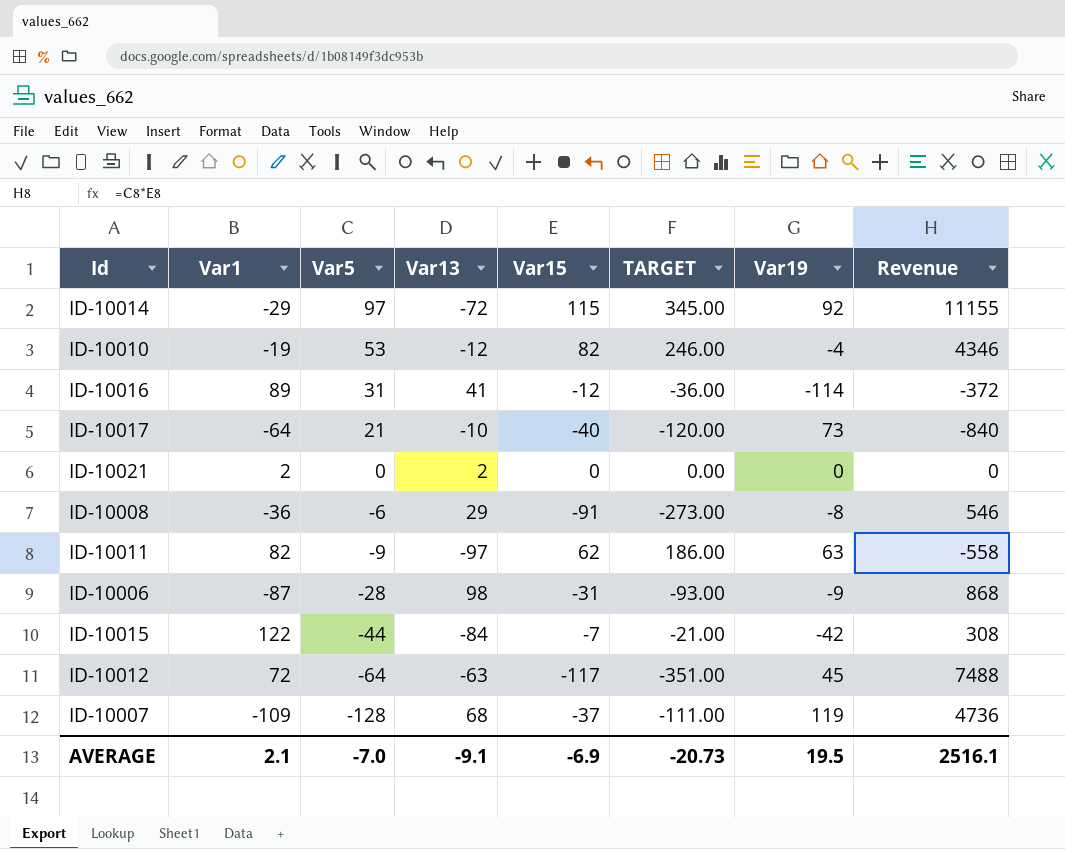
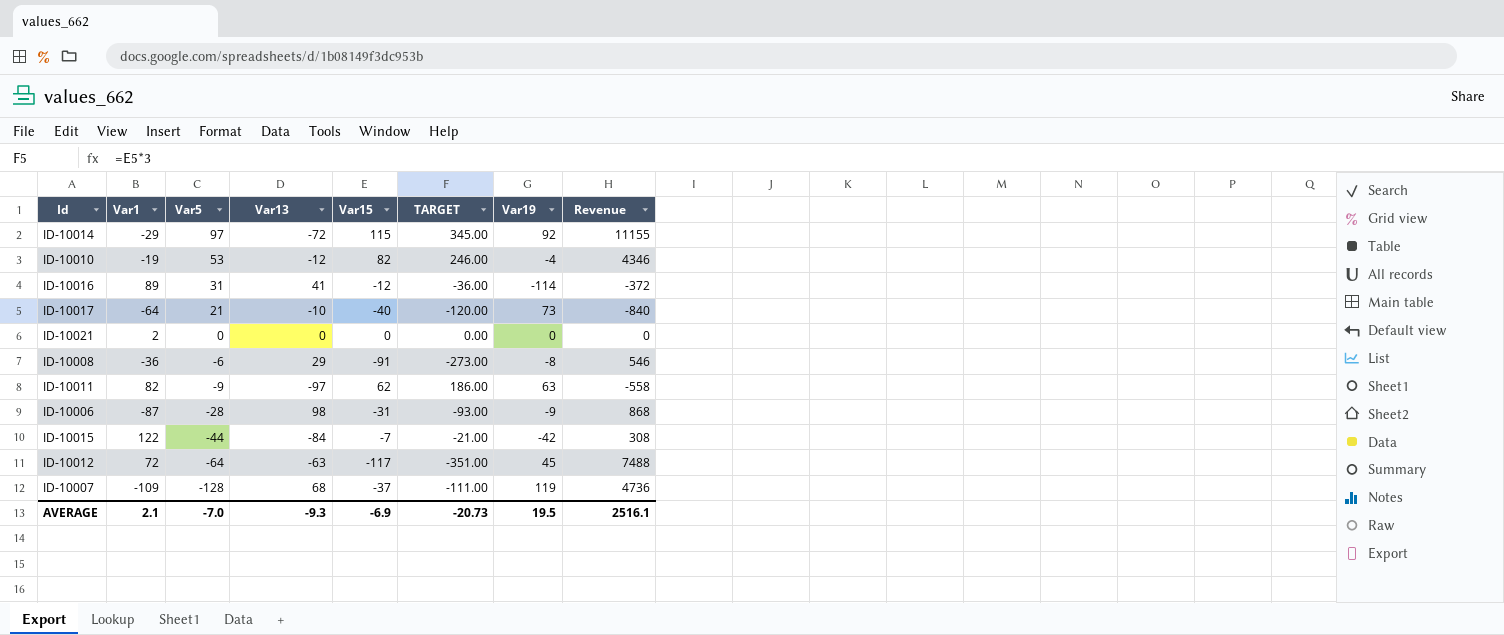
ID-10021 | Var13: 2 -> 0
AVERAGE | Var13: -9.1 -> -9.3

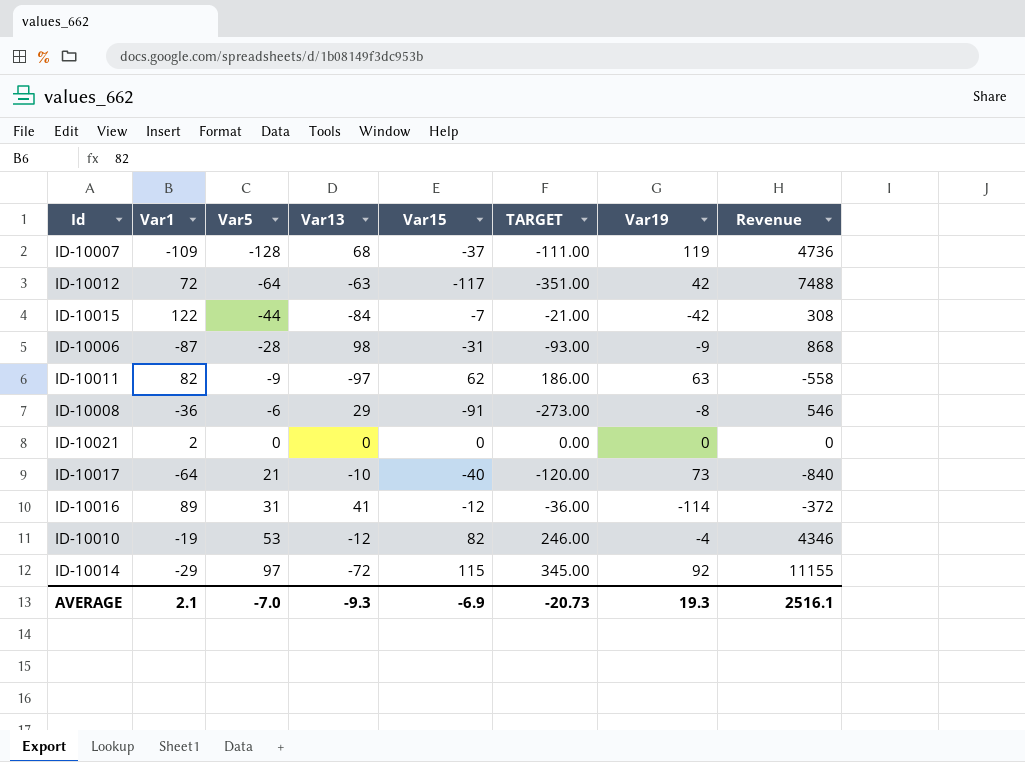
row order: Var5 descending -> Var5 ascending
ID-10012 | Var19: 45 -> 42
AVERAGE | Var19: 19.5 -> 19.3

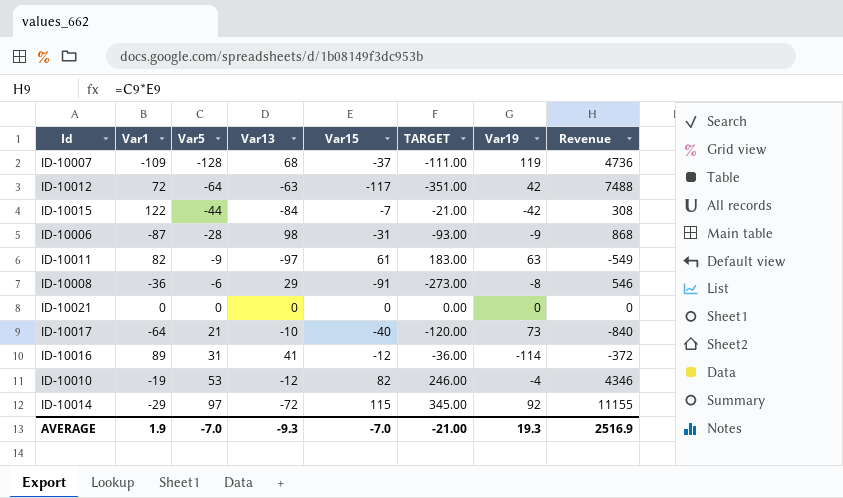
ID-10011 | Var15: 62 -> 61
ID-10011 | TARGET: 186.00 -> 183.00
ID-10011 | Revenue: -558 -> -549
ID-10021 | Var1: 2 -> 0
AVERAGE | Var1: 2.1 -> 1.9
AVERAGE | Var15: -6.9 -> -7.0
AVERAGE | TARGET: -20.73 -> -21.00
AVERAGE | Revenue: 2516.1 -> 2516.9

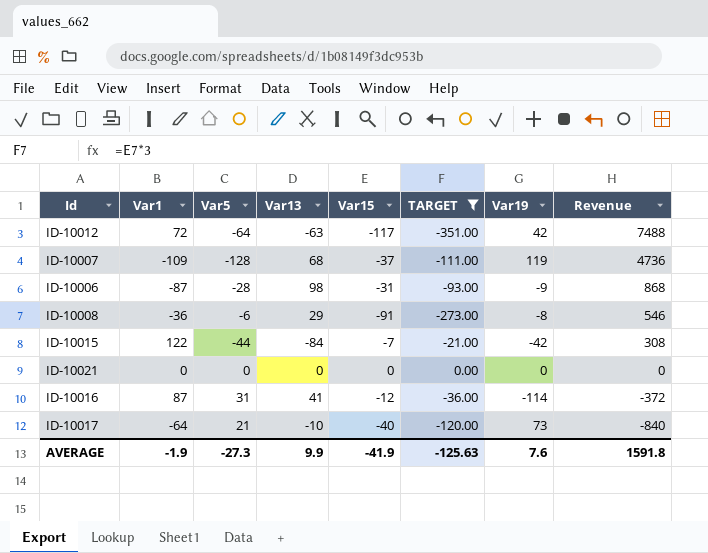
filter: none -> TARGET <= 0.00
row order: Var5 ascending -> Revenue descending
ID-10016 | Var1: 89 -> 87
AVERAGE | Var1: 1.9 -> -1.9
AVERAGE | Var5: -7.0 -> -27.3
AVERAGE | Var13: -9.3 -> 9.9
AVERAGE | Var15: -7.0 -> -41.9
AVERAGE | TARGET: -21.00 -> -125.63
AVERAGE | Var19: 19.3 -> 7.6
AVERAGE | Revenue: 2516.9 -> 1591.8

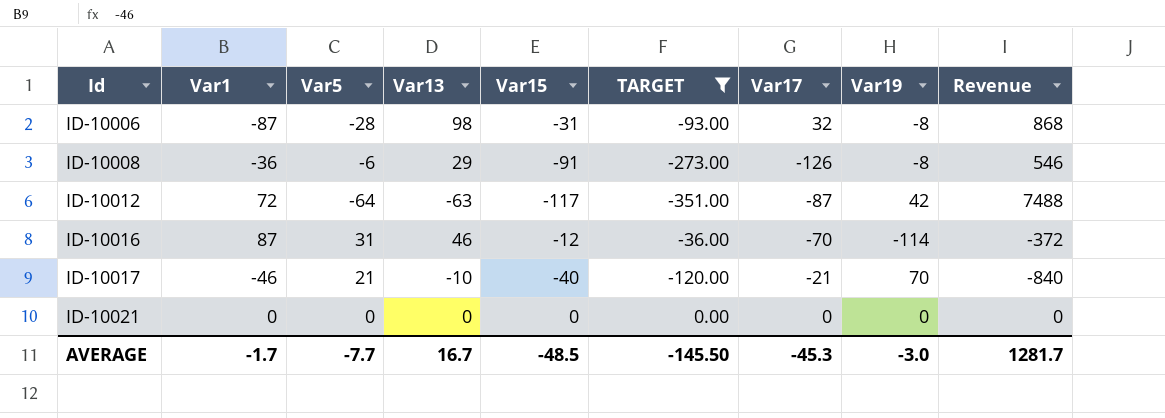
row order: Revenue descending -> Id ascending
column Var17 | position: none -> 7
row ID-10007: -109 | -128 | 68 | -37 | -111.00 | 119 | 4736 -> none
row ID-10015: 122 | -44 | -84 | -7 | -21.00 | -42 | 308 -> none
ID-10006 | Var19: -9 -> -8
ID-10016 | Var13: 41 -> 46
ID-10017 | Var1: -64 -> -46
ID-10017 | Var19: 73 -> 70
AVERAGE | Var1: -1.9 -> -1.7
AVERAGE | Var5: -27.3 -> -7.7
AVERAGE | Var13: 9.9 -> 16.7
AVERAGE | Var15: -41.9 -> -48.5
AVERAGE | TARGET: -125.63 -> -145.50
AVERAGE | Var19: 7.6 -> -3.0
AVERAGE | Revenue: 1591.8 -> 1281.7

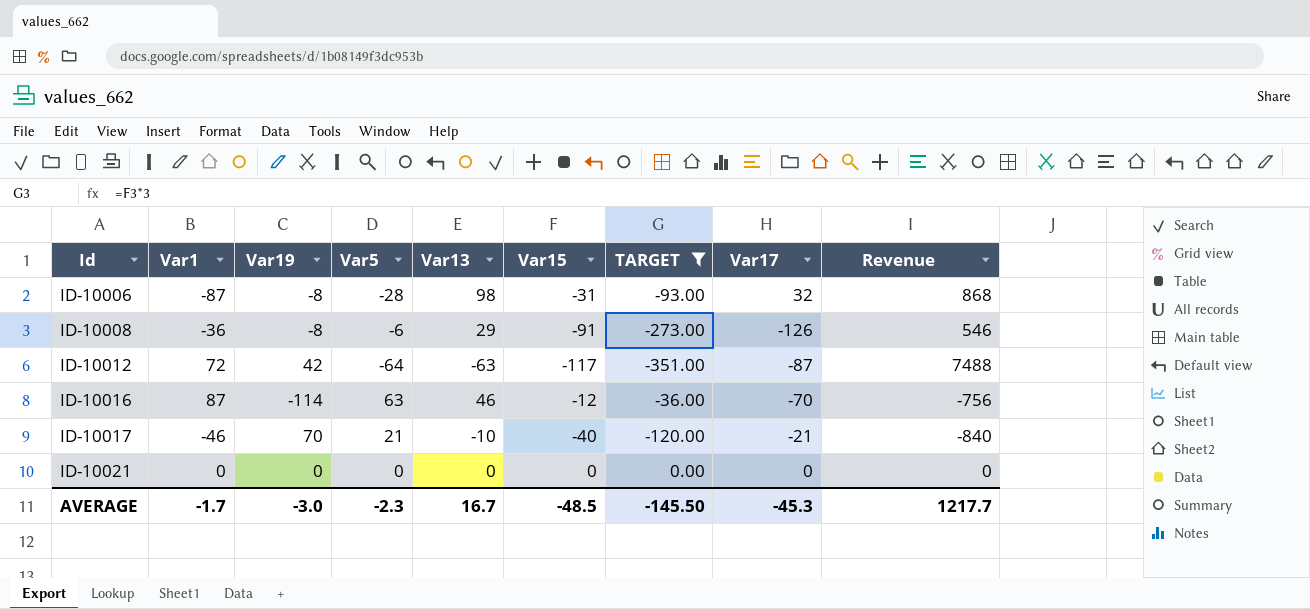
column Var19 | position: 8 -> 3
ID-10016 | Var5: 31 -> 63
ID-10016 | Revenue: -372 -> -756
AVERAGE | Var5: -7.7 -> -2.3
AVERAGE | Revenue: 1281.7 -> 1217.7

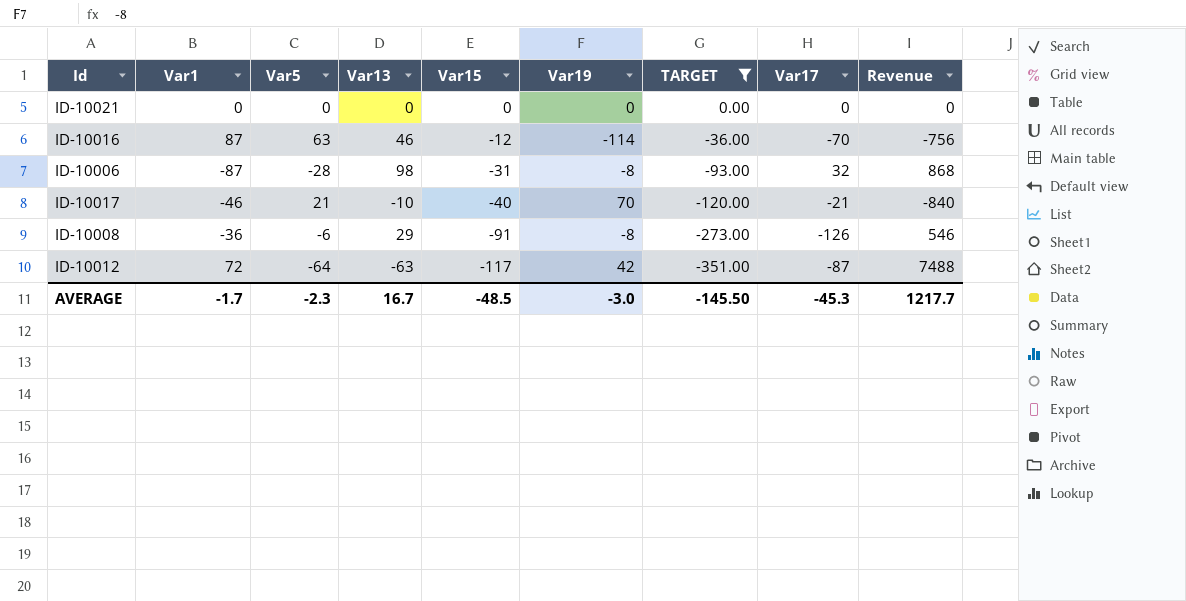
row order: Id ascending -> Var15 descending
column Var19 | position: 3 -> 6

